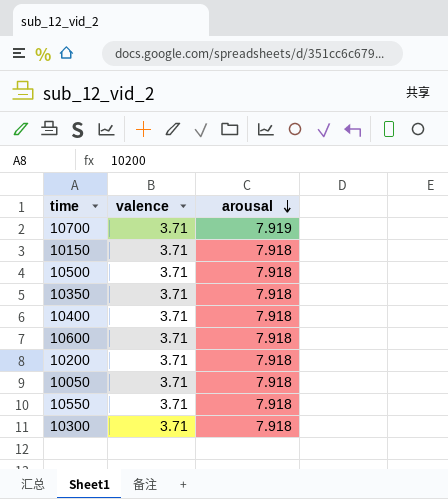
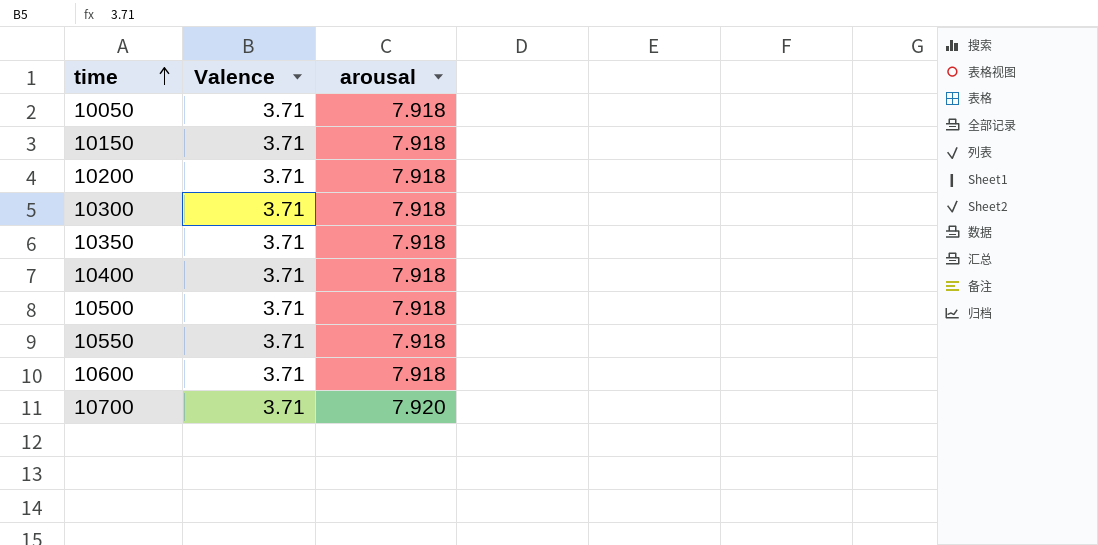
row order: arousal descending -> time ascending
column name: valence -> Valence
10700 | arousal: 7.919 -> 7.920

